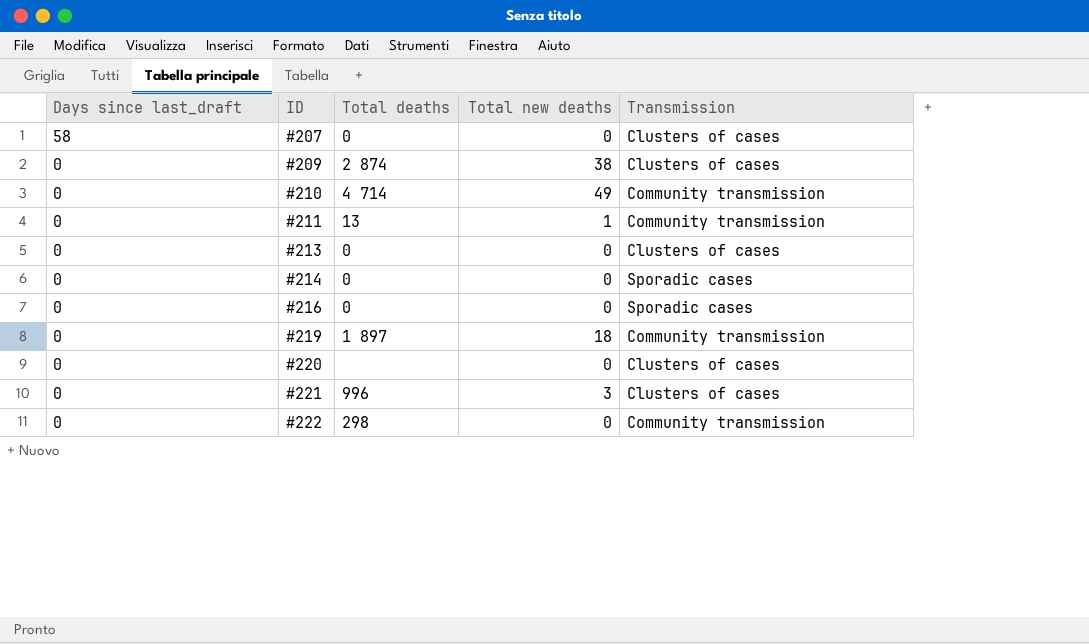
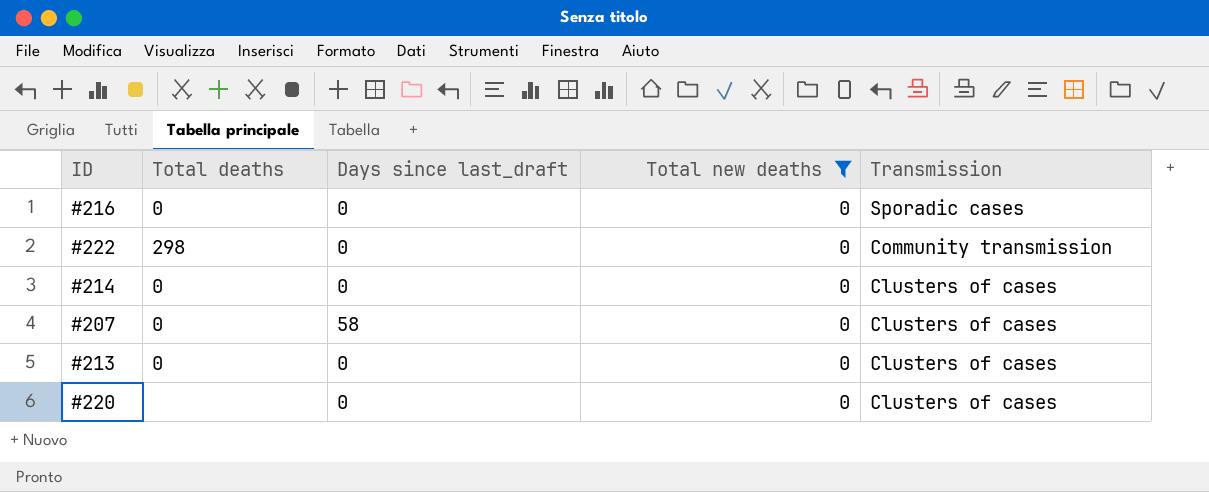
filter: none -> Total new deaths = 0
row order: Days since last_draft descending -> Transmission descending
column Days since last_draft | position: 1 -> 3
#214 | Transmission: Sporadic cases -> Clusters of cases

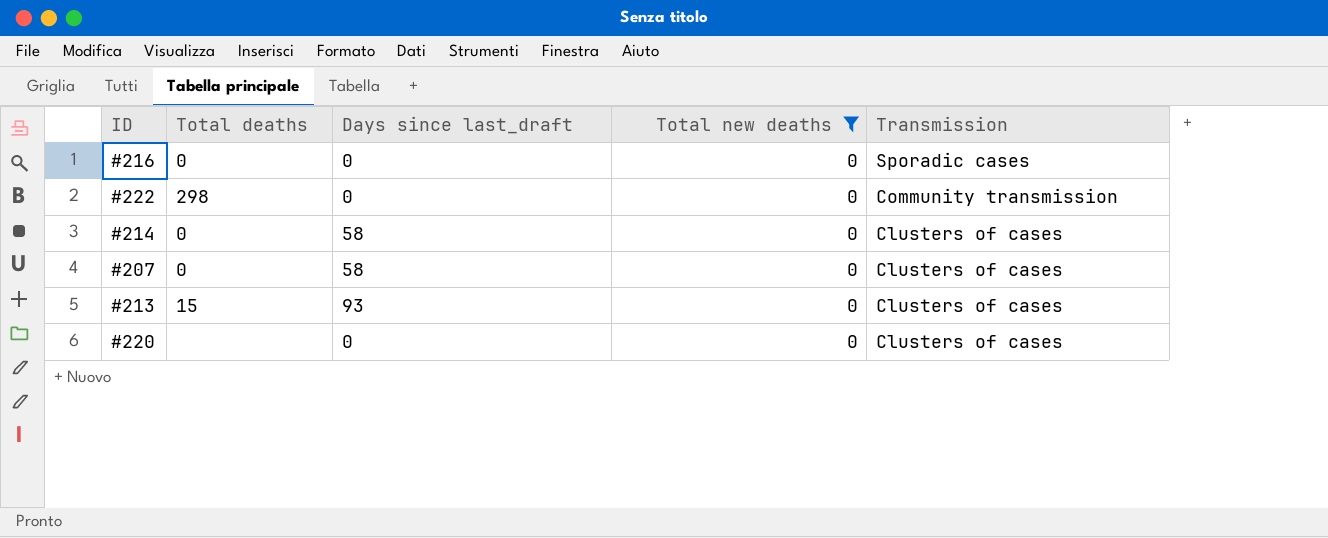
#214 | Days since last_draft: 0 -> 58
#213 | Total deaths: 0 -> 15
#213 | Days since last_draft: 0 -> 93

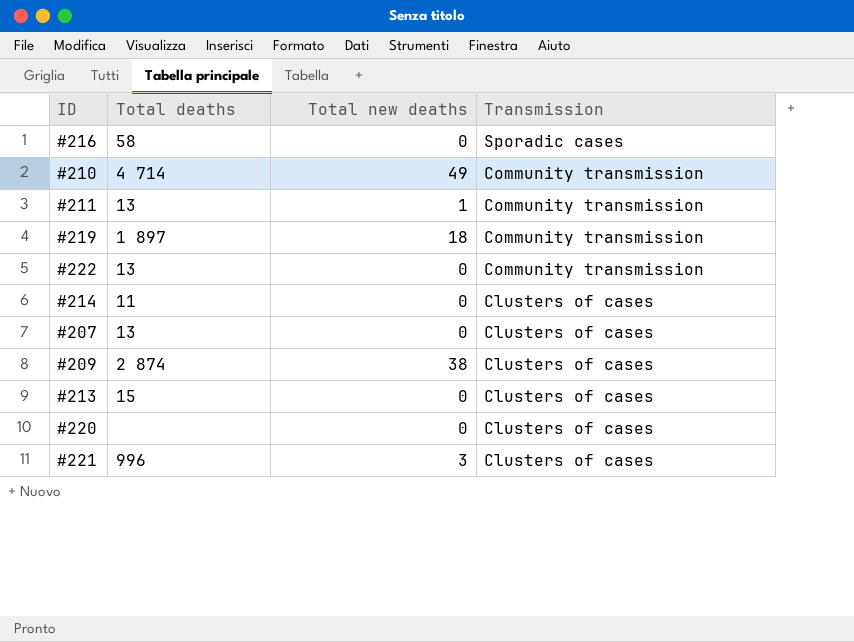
filter: Total new deaths = 0 -> none
column Days since last_draft | position: 3 -> none
#216 | Total deaths: 0 -> 58
#222 | Total deaths: 298 -> 13
#214 | Total deaths: 0 -> 11
#207 | Total deaths: 0 -> 13

